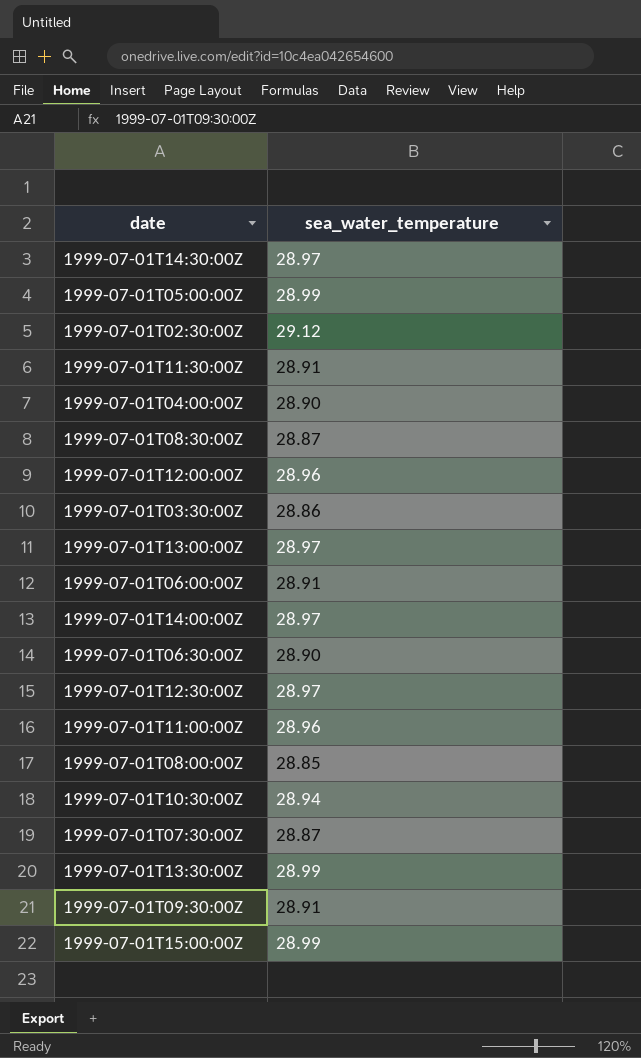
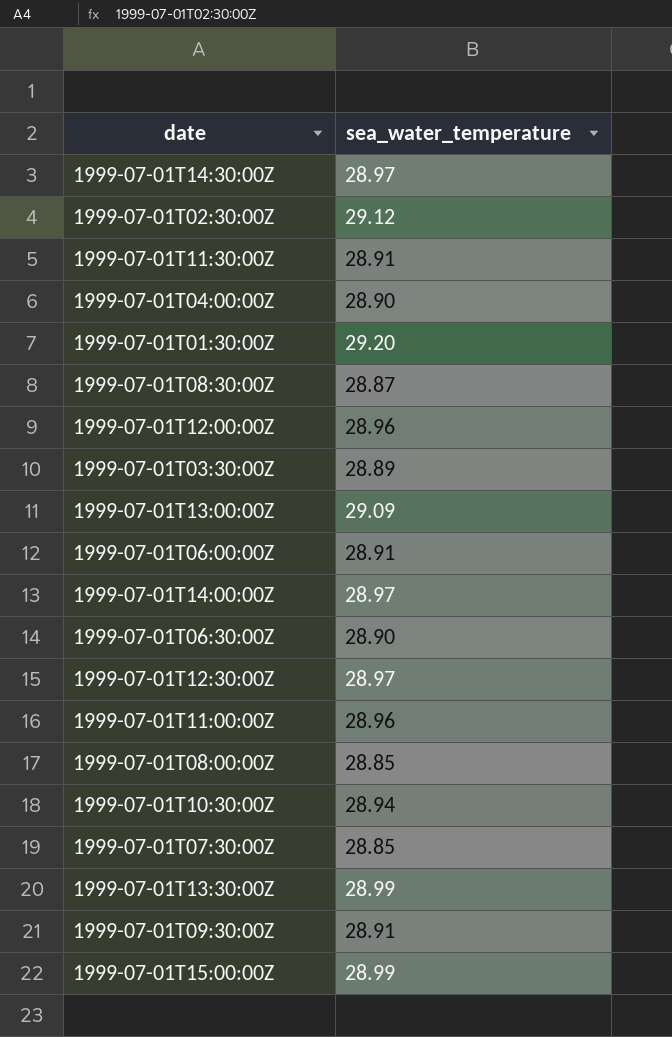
row 1999-07-01T05:00:00Z: 28.99 -> none
row 1999-07-01T01:30:00Z: none -> 29.20
1999-07-01T03:30:00Z | sea_water_temperature: 28.86 -> 28.89
1999-07-01T13:00:00Z | sea_water_temperature: 28.97 -> 29.09
1999-07-01T07:30:00Z | sea_water_temperature: 28.87 -> 28.85

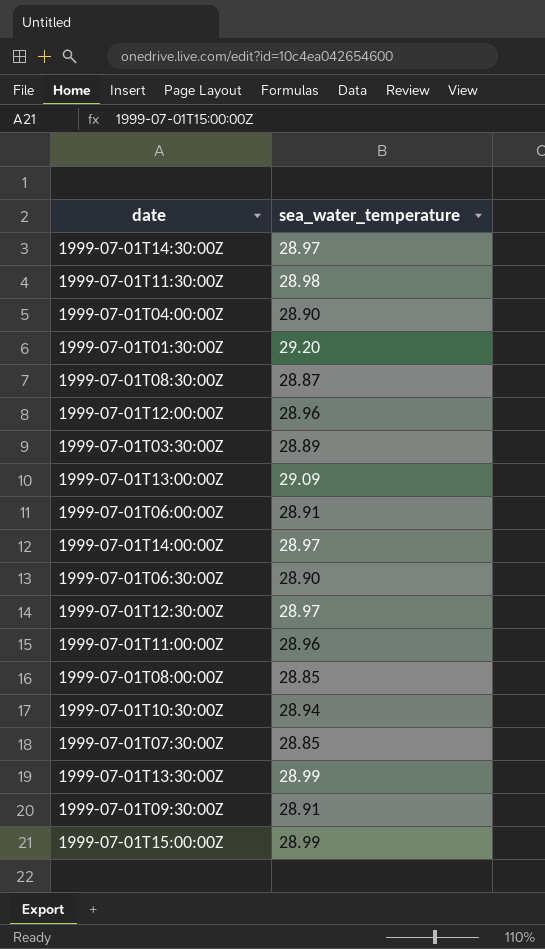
row 1999-07-01T02:30:00Z: 29.12 -> none
1999-07-01T11:30:00Z | sea_water_temperature: 28.91 -> 28.98

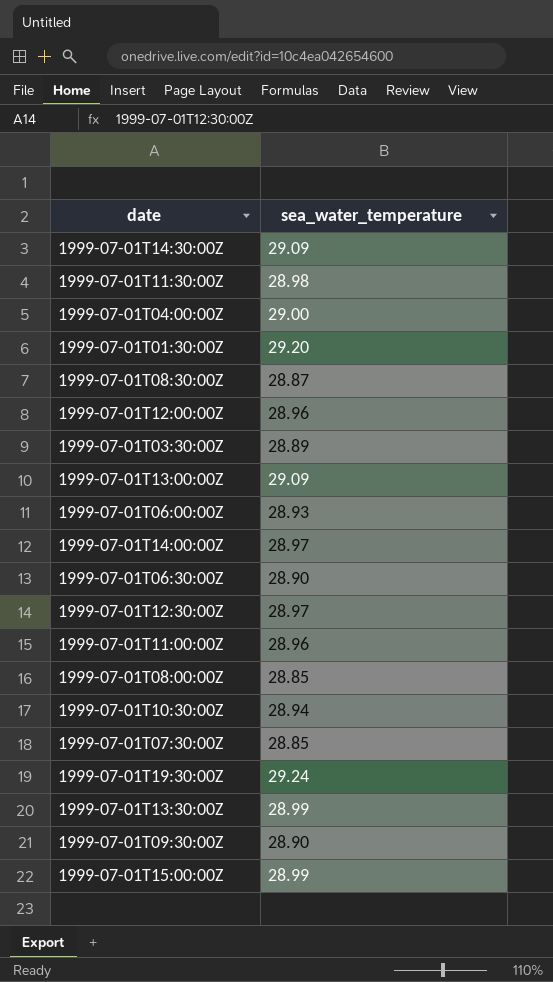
1999-07-01T14:30:00Z | sea_water_temperature: 28.97 -> 29.09
1999-07-01T04:00:00Z | sea_water_temperature: 28.90 -> 29.00
1999-07-01T06:00:00Z | sea_water_temperature: 28.91 -> 28.93
row 1999-07-01T19:30:00Z: none -> 29.24
1999-07-01T09:30:00Z | sea_water_temperature: 28.91 -> 28.90

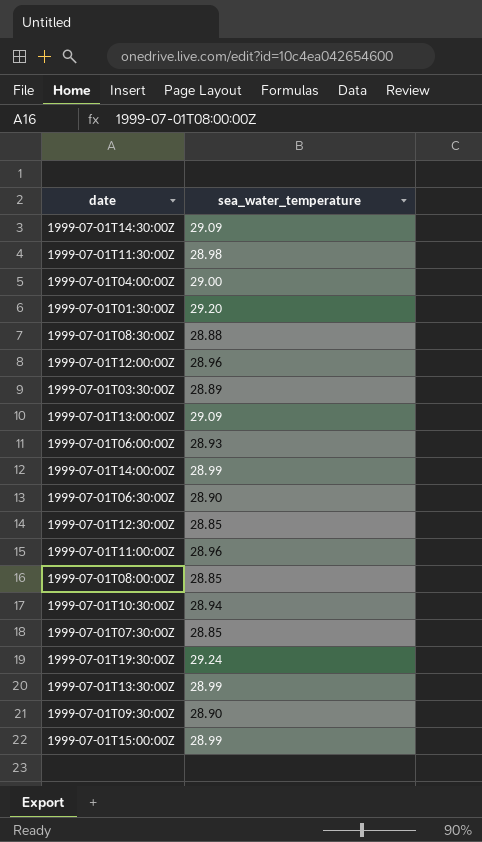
1999-07-01T08:30:00Z | sea_water_temperature: 28.87 -> 28.88
1999-07-01T14:00:00Z | sea_water_temperature: 28.97 -> 28.99
1999-07-01T12:30:00Z | sea_water_temperature: 28.97 -> 28.85

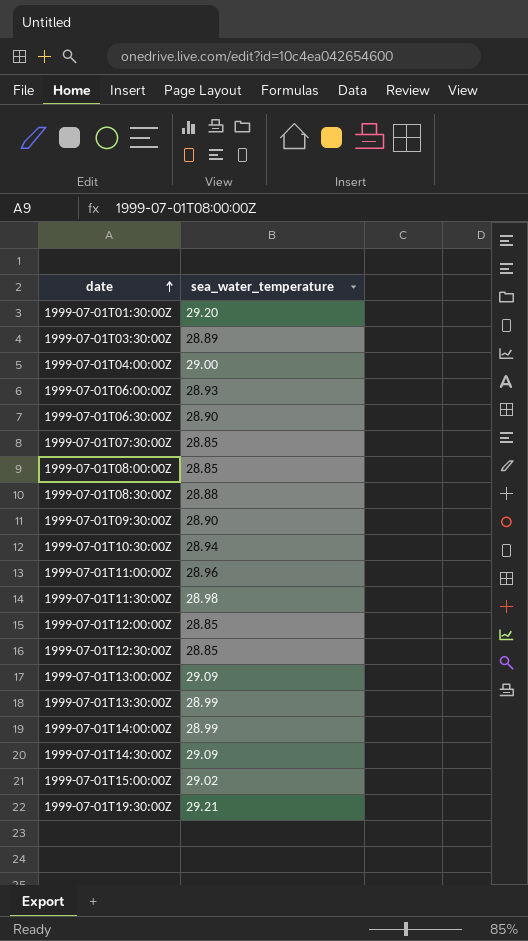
row order: none -> date ascending
1999-07-01T12:00:00Z | sea_water_temperature: 28.96 -> 28.85
1999-07-01T15:00:00Z | sea_water_temperature: 28.99 -> 29.02
1999-07-01T19:30:00Z | sea_water_temperature: 29.24 -> 29.21

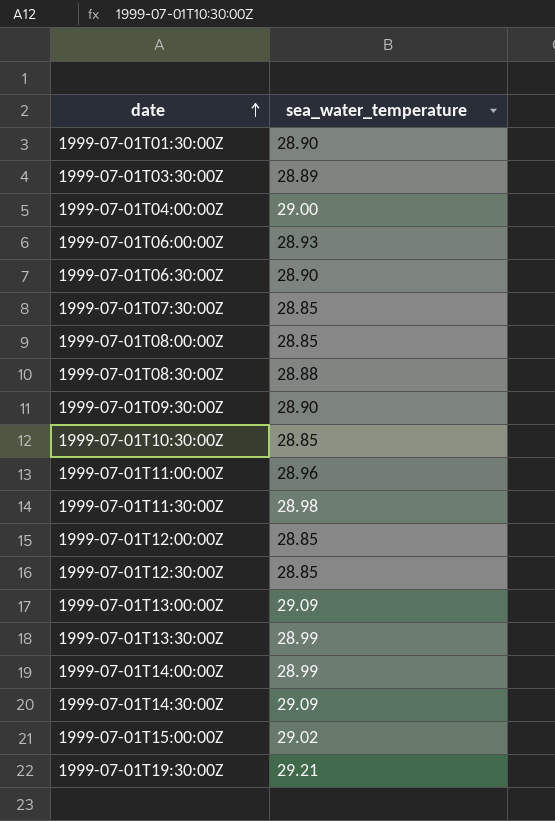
1999-07-01T01:30:00Z | sea_water_temperature: 29.20 -> 28.90
1999-07-01T10:30:00Z | sea_water_temperature: 28.94 -> 28.85

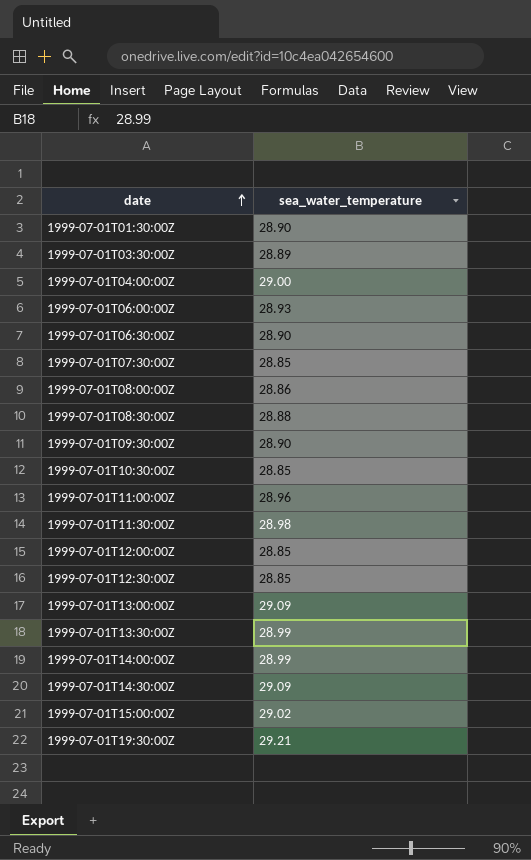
1999-07-01T08:00:00Z | sea_water_temperature: 28.85 -> 28.86

